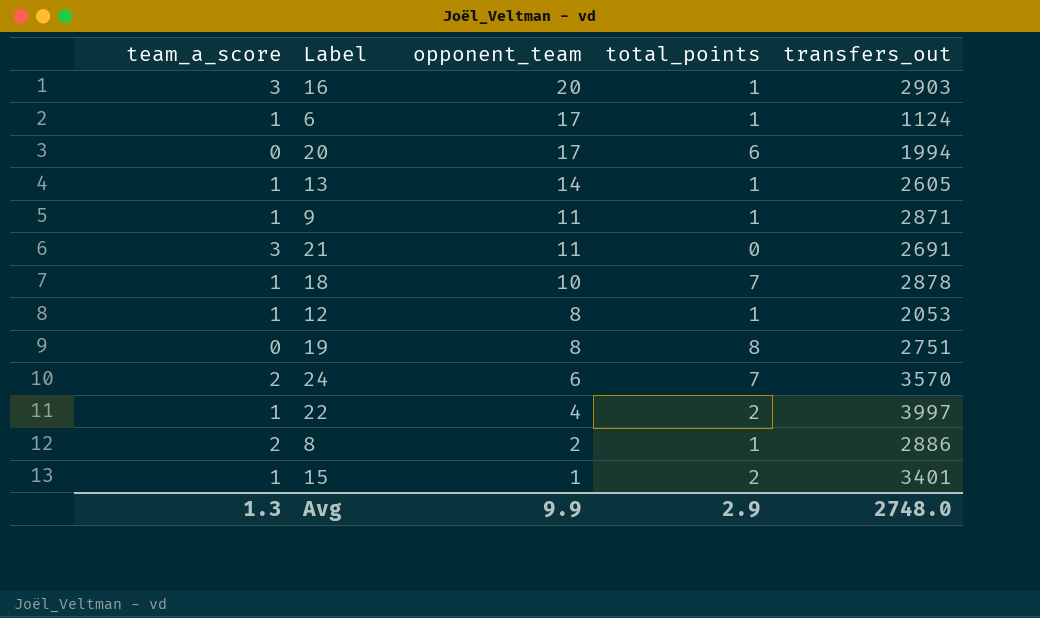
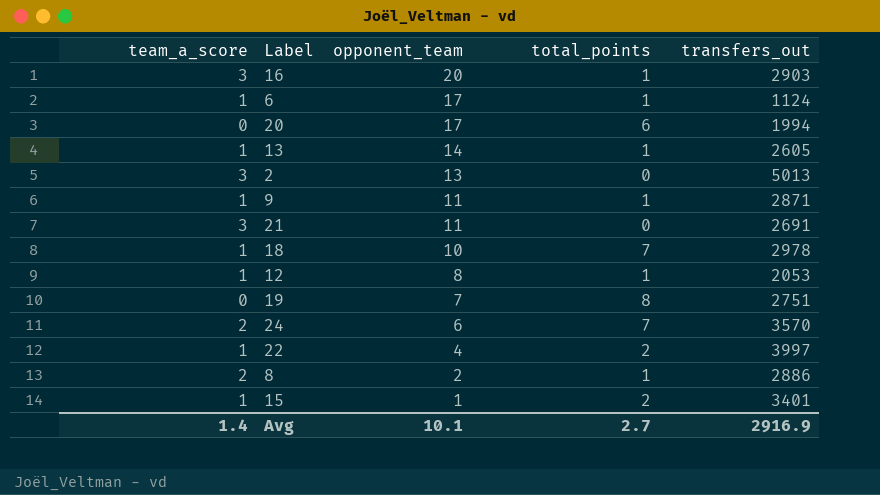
row 2: none -> 3 | 13 | 0 | 5013
18 | transfers_out: 2878 -> 2978
19 | opponent_team: 8 -> 7
Avg | team_a_score: 1.3 -> 1.4
Avg | opponent_team: 9.9 -> 10.1
Avg | total_points: 2.9 -> 2.7
Avg | transfers_out: 2748.0 -> 2916.9

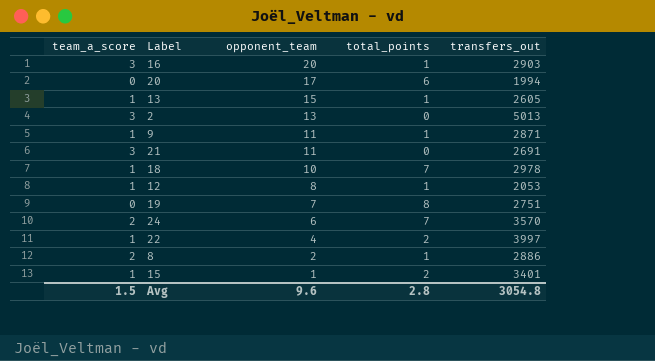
row 6: 1 | 17 | 1 | 1124 -> none
13 | opponent_team: 14 -> 15
Avg | team_a_score: 1.4 -> 1.5
Avg | opponent_team: 10.1 -> 9.6
Avg | total_points: 2.7 -> 2.8
Avg | transfers_out: 2916.9 -> 3054.8

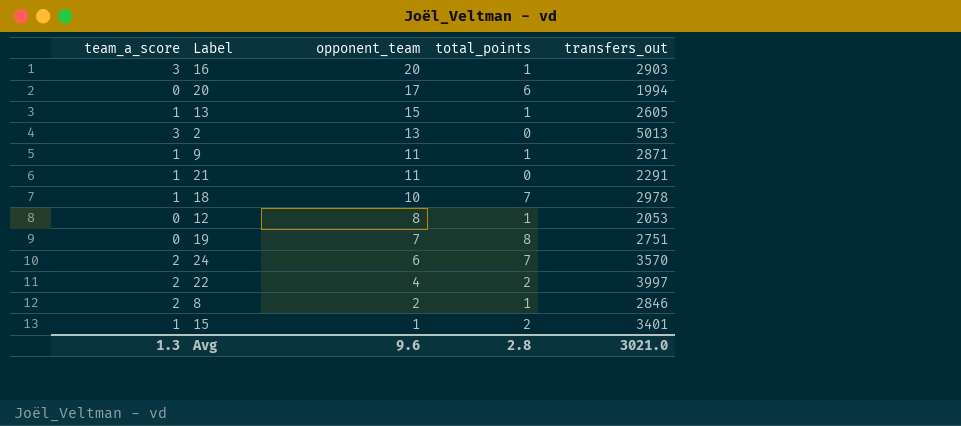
21 | team_a_score: 3 -> 1
21 | transfers_out: 2691 -> 2291
12 | team_a_score: 1 -> 0
22 | team_a_score: 1 -> 2
8 | transfers_out: 2886 -> 2846
Avg | team_a_score: 1.5 -> 1.3
Avg | transfers_out: 3054.8 -> 3021.0

